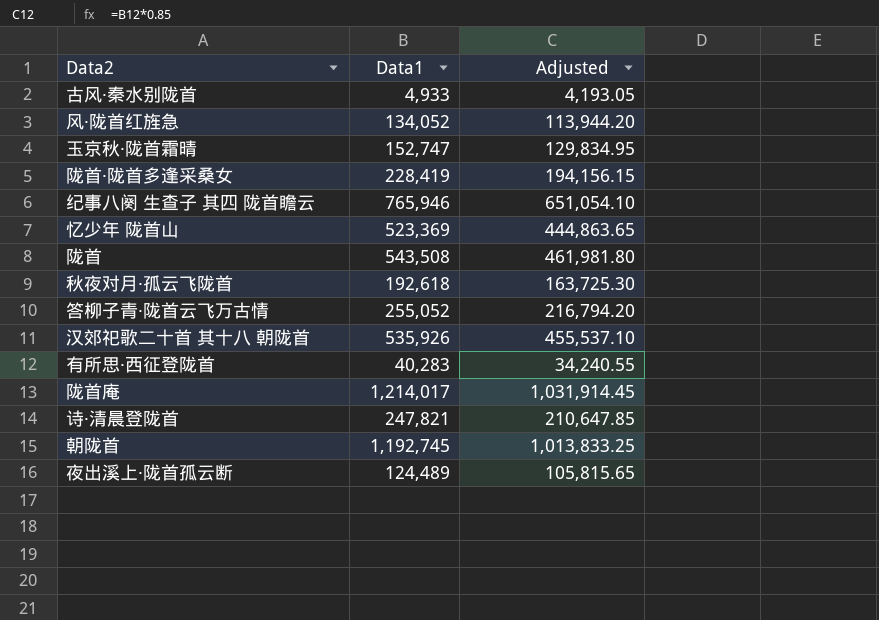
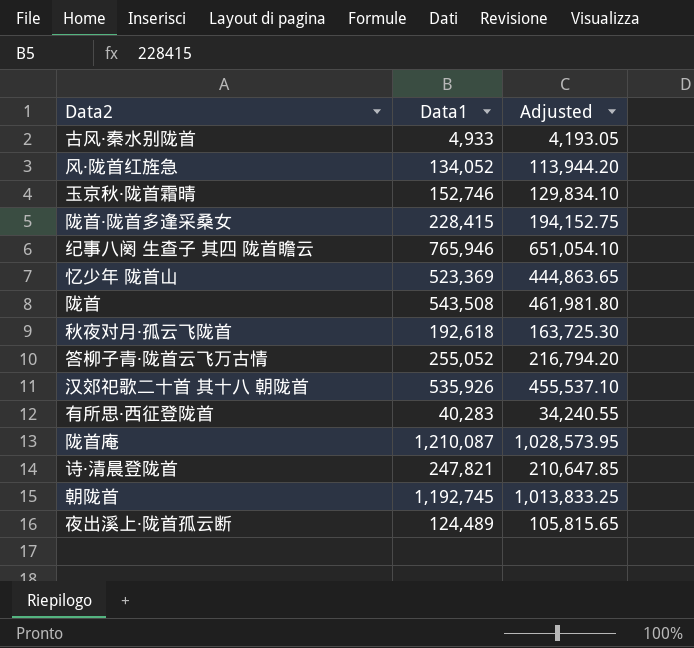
玉京秋·陇首霜晴 | Data1: 152,747 -> 152,746
玉京秋·陇首霜晴 | Adjusted: 129,834.95 -> 129,834.10
陇首·陇首多逢采桑女 | Data1: 228,419 -> 228,415
陇首·陇首多逢采桑女 | Adjusted: 194,156.15 -> 194,152.75
陇首庵 | Data1: 1,214,017 -> 1,210,087
陇首庵 | Adjusted: 1,031,914.45 -> 1,028,573.95

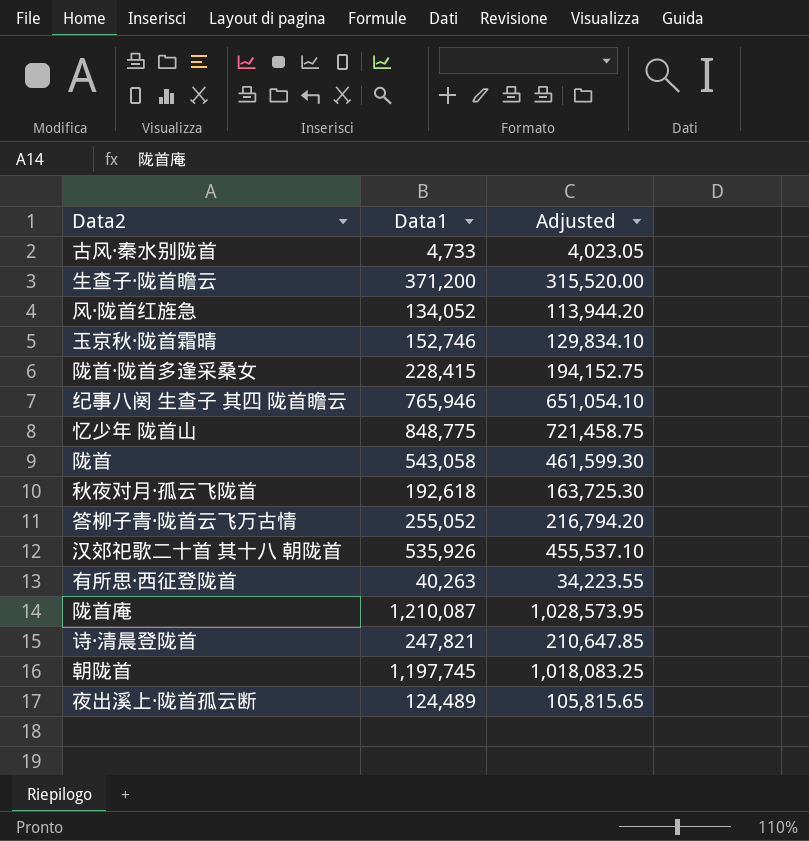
古风·秦水别陇首 | Data1: 4,933 -> 4,733
古风·秦水别陇首 | Adjusted: 4,193.05 -> 4,023.05
row 生查子·陇首瞻云: none -> 371,200 | 315,520.00
忆少年 陇首山 | Data1: 523,369 -> 848,775
忆少年 陇首山 | Adjusted: 444,863.65 -> 721,458.75
陇首 | Data1: 543,508 -> 543,058
陇首 | Adjusted: 461,981.80 -> 461,599.30
有所思·西征登陇首 | Data1: 40,283 -> 40,263
有所思·西征登陇首 | Adjusted: 34,240.55 -> 34,223.55
朝陇首 | Data1: 1,192,745 -> 1,197,745
朝陇首 | Adjusted: 1,013,833.25 -> 1,018,083.25

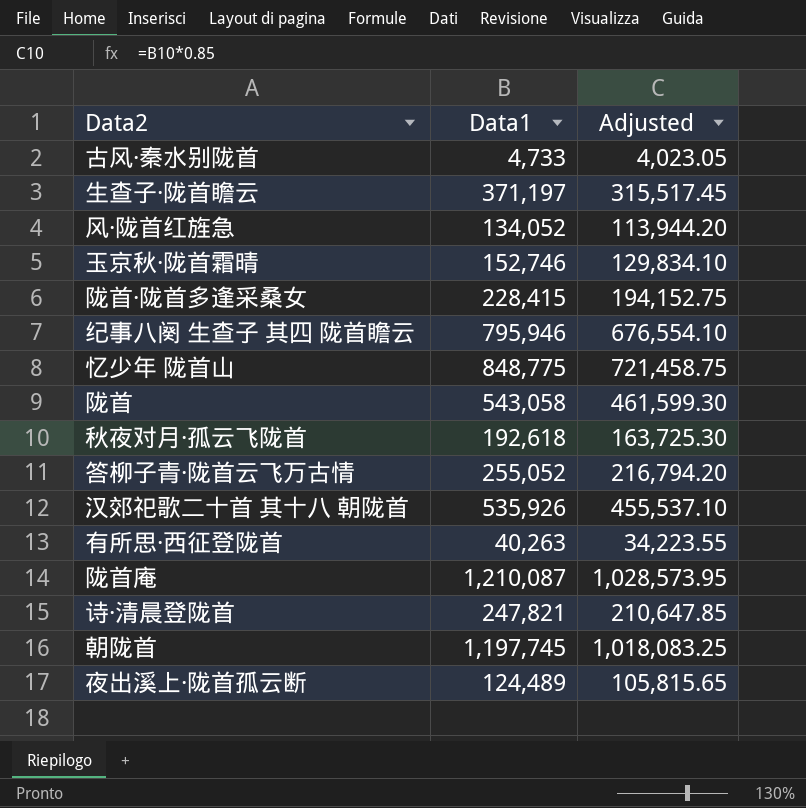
生查子·陇首瞻云 | Data1: 371,200 -> 371,197
生查子·陇首瞻云 | Adjusted: 315,520.00 -> 315,517.45
纪事八阕 生查子 其四 陇首瞻云 | Data1: 765,946 -> 795,946
纪事八阕 生查子 其四 陇首瞻云 | Adjusted: 651,054.10 -> 676,554.10

